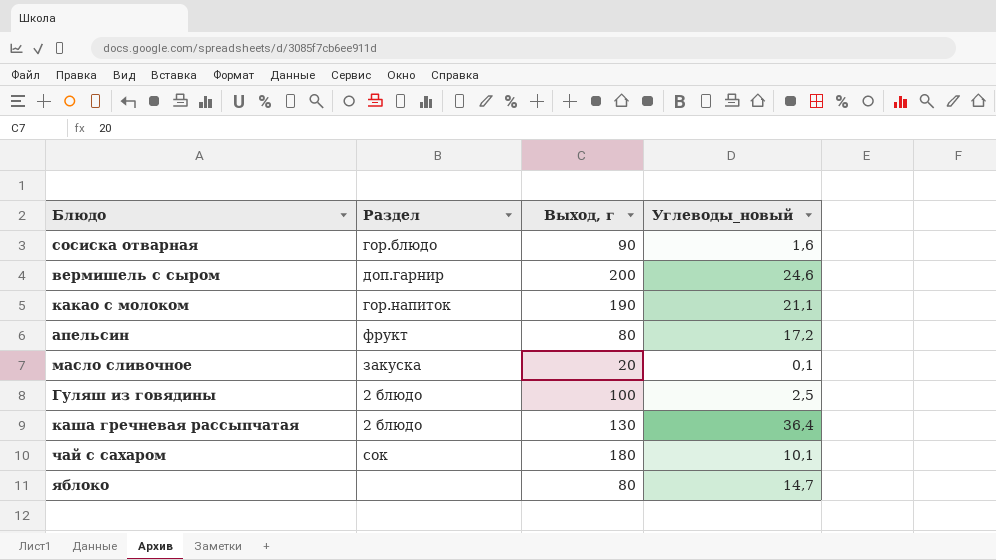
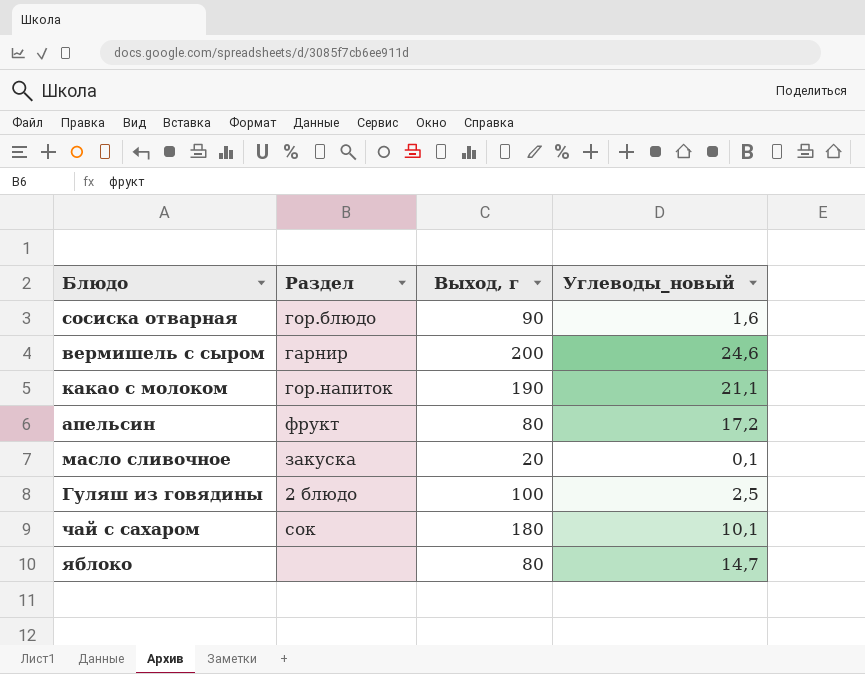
row каша гречневая рассыпчатая: 2 блюдо | 130 | 36,4 -> none
вермишель с сыром | Раздел: доп.гарнир -> гарнир

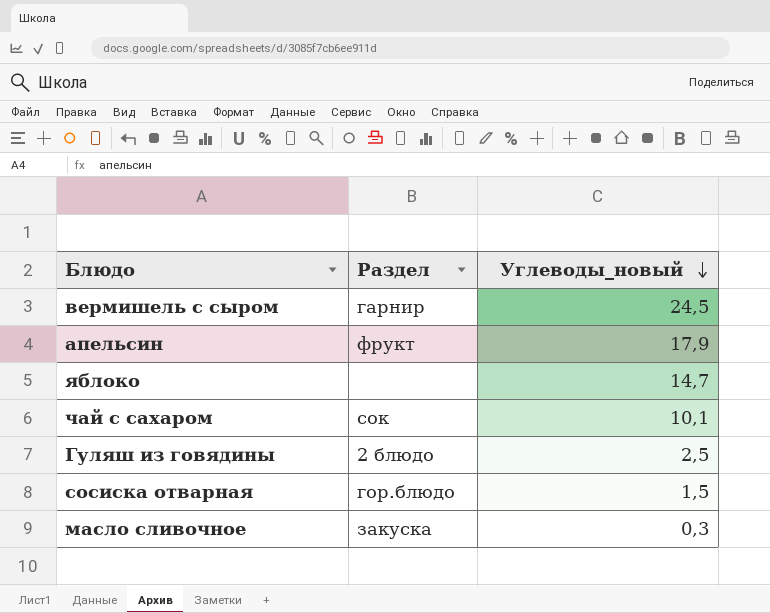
row order: none -> Углеводы_новый descending
column Выход, г | position: 3 -> none
row какао с молоком: гор.напиток | 190 | 21,1 -> none
вермишель с сыром | Углеводы_новый: 24,6 -> 24,5
апельсин | Углеводы_новый: 17,2 -> 17,9
сосиска отварная | Углеводы_новый: 1,6 -> 1,5
масло сливочное | Углеводы_новый: 0,1 -> 0,3

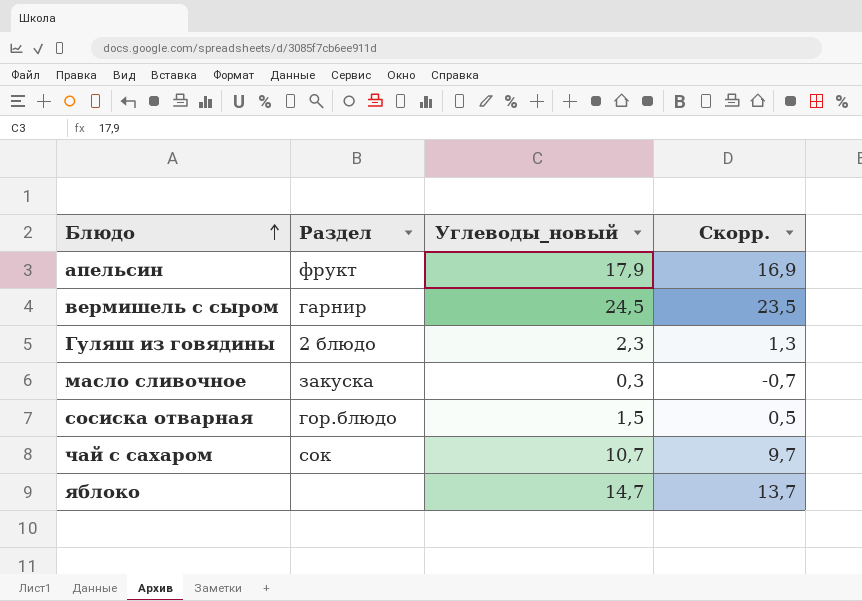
row order: Углеводы_новый descending -> Блюдо ascending
column Скорр. | formula: none -> [Углеводы_новый] - 1
Гуляш из говядины | Углеводы_новый: 2,5 -> 2,3
чай с сахаром | Углеводы_новый: 10,1 -> 10,7

